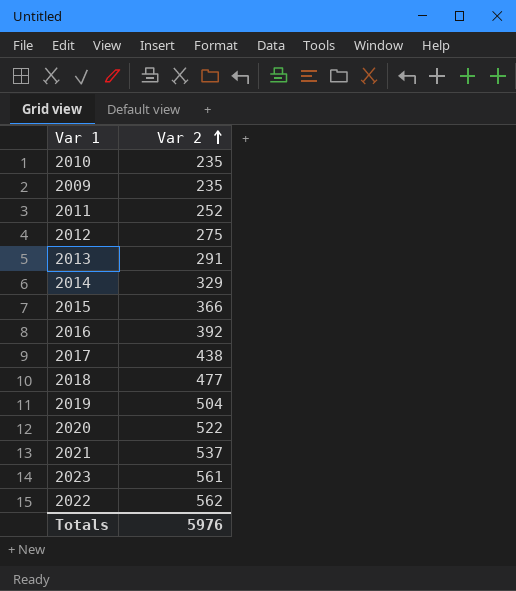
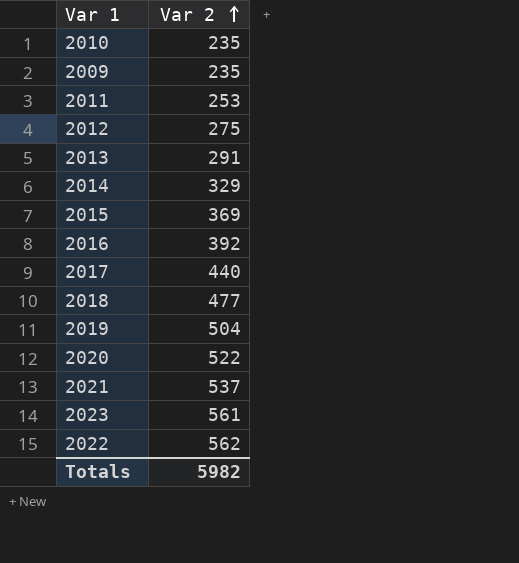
2011 | Var 2: 252 -> 253
2015 | Var 2: 366 -> 369
2017 | Var 2: 438 -> 440
Totals | Var 2: 5976 -> 5982

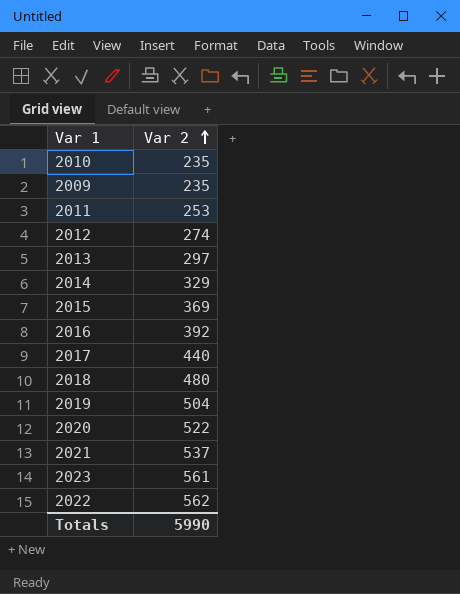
2012 | Var 2: 275 -> 274
2013 | Var 2: 291 -> 297
2018 | Var 2: 477 -> 480
Totals | Var 2: 5982 -> 5990

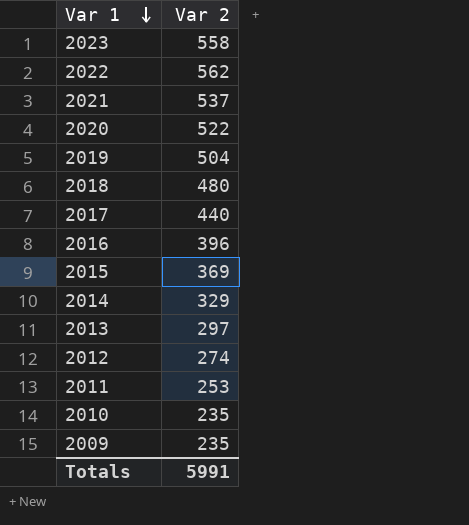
row order: Var 2 ascending -> Var 1 descending
2023 | Var 2: 561 -> 558
2016 | Var 2: 392 -> 396
Totals | Var 2: 5990 -> 5991

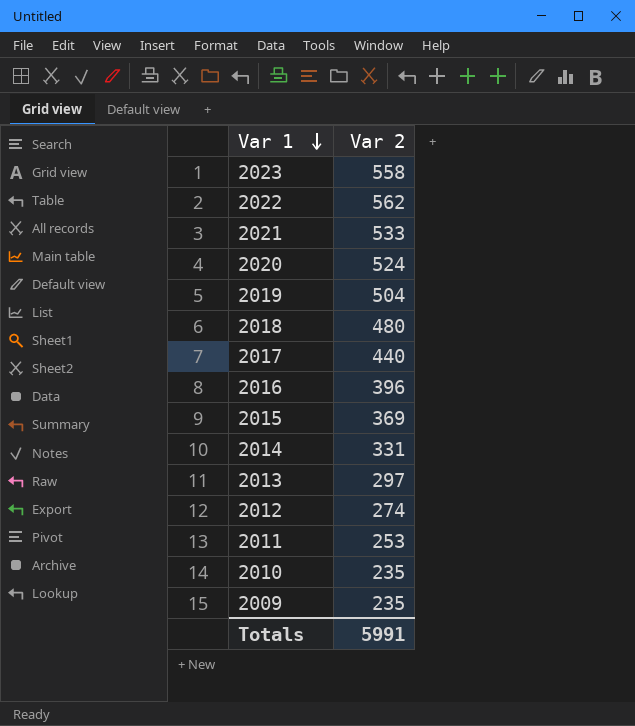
2021 | Var 2: 537 -> 533
2020 | Var 2: 522 -> 524
2014 | Var 2: 329 -> 331

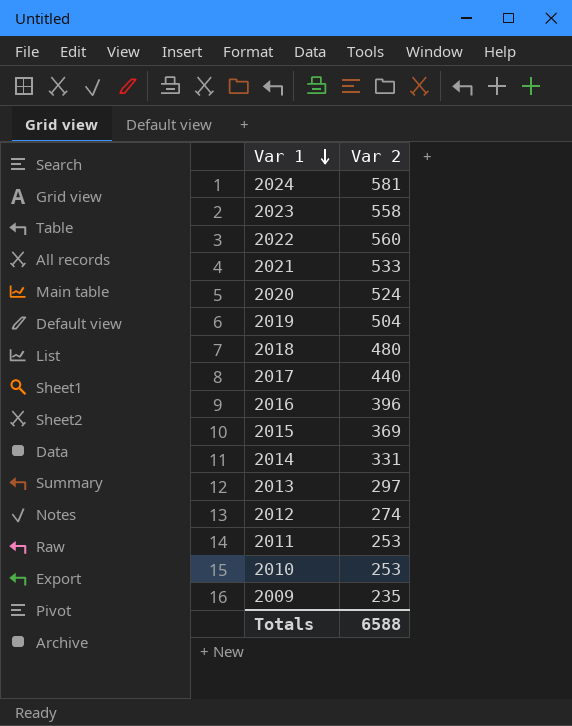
row 2024: none -> 581
2022 | Var 2: 562 -> 560
2010 | Var 2: 235 -> 253
Totals | Var 2: 5991 -> 6588

